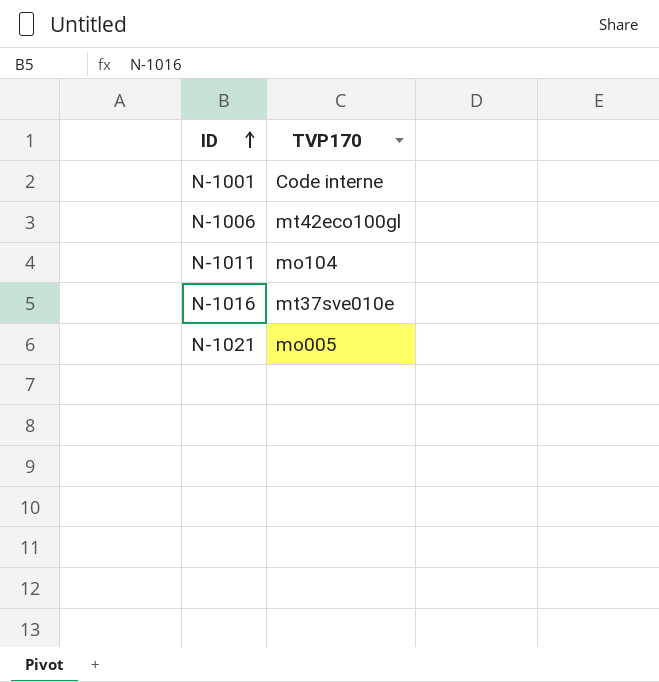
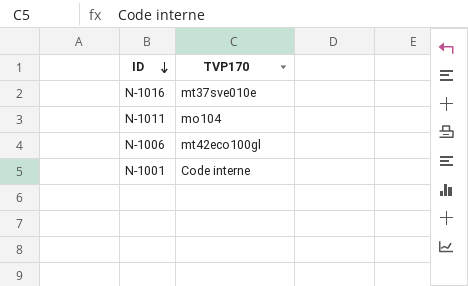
row order: ID ascending -> ID descending
row N-1021: mo005 -> none

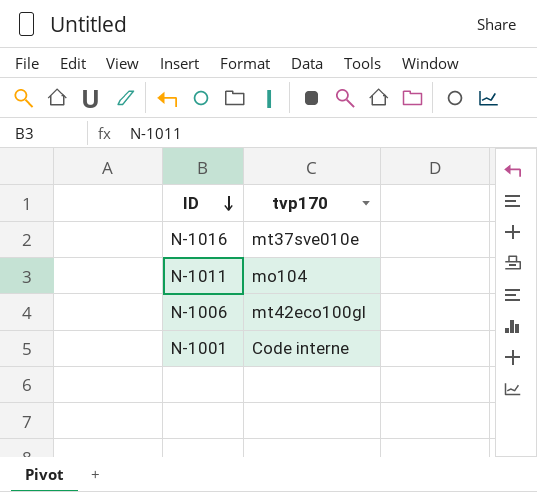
column name: TVP170 -> tvp170

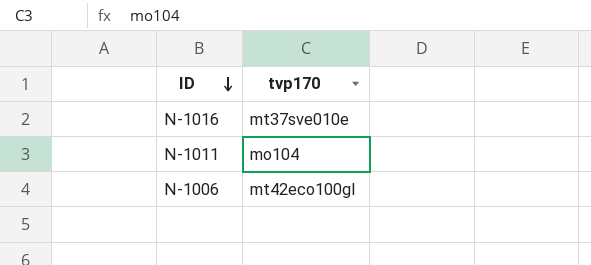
row N-1001: Code interne -> none

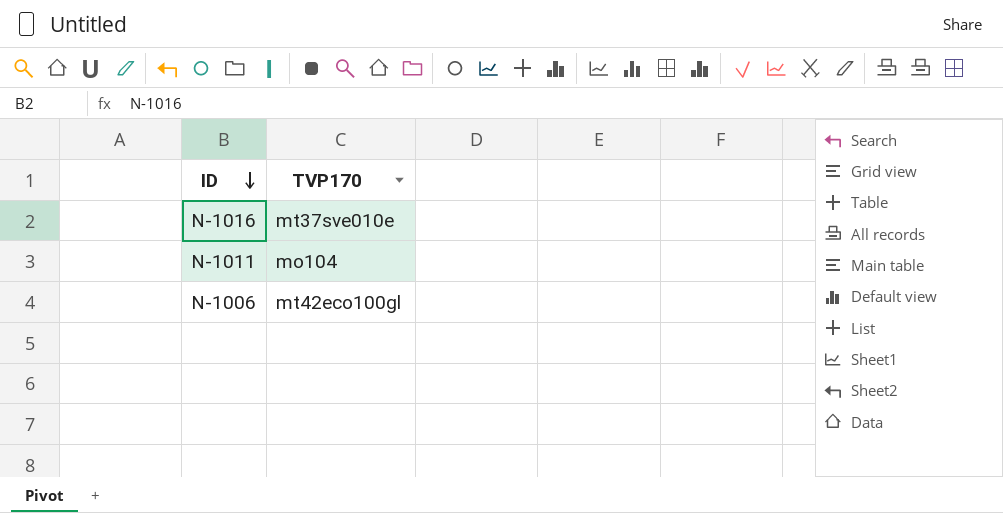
column name: tvp170 -> TVP170

